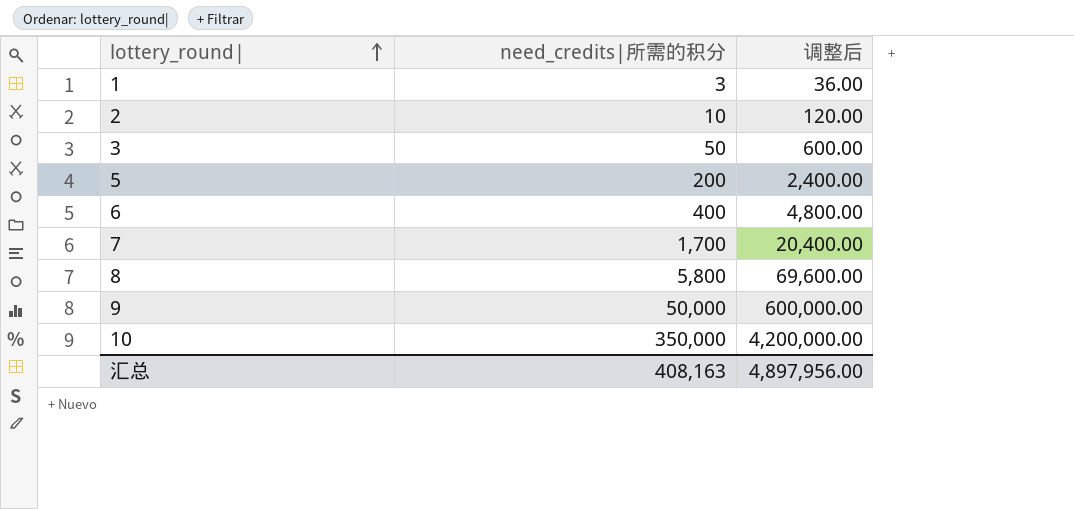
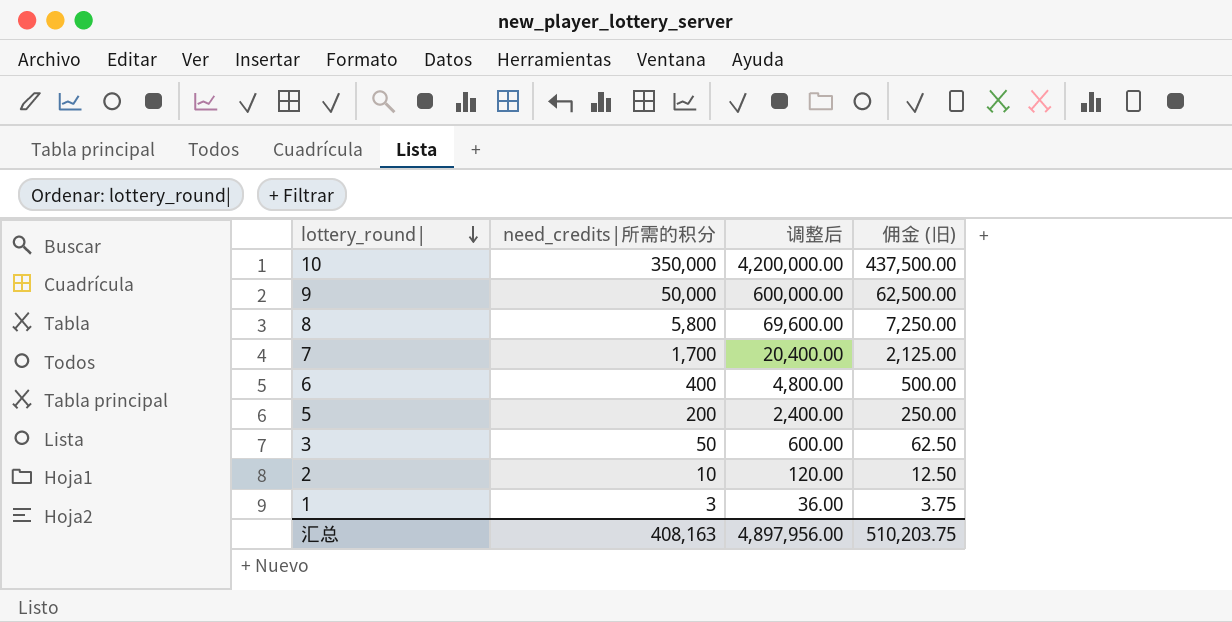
row order: lottery_round| ascending -> lottery_round| descending
column 佣金 (旧) | formula: none -> [need_credits|所需的积分] * 1.25

